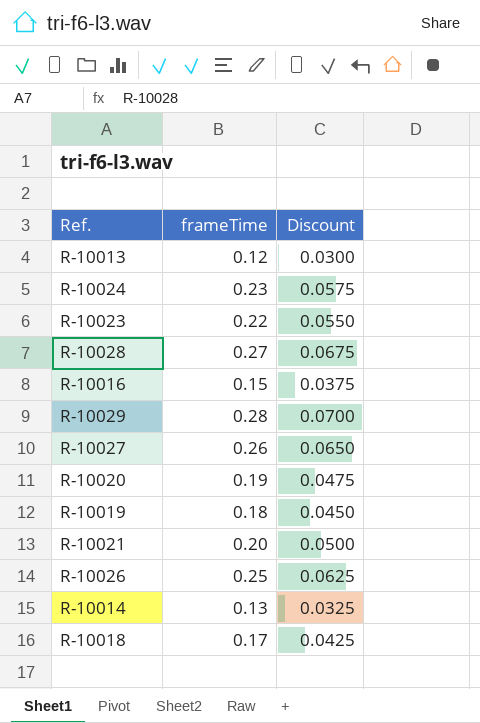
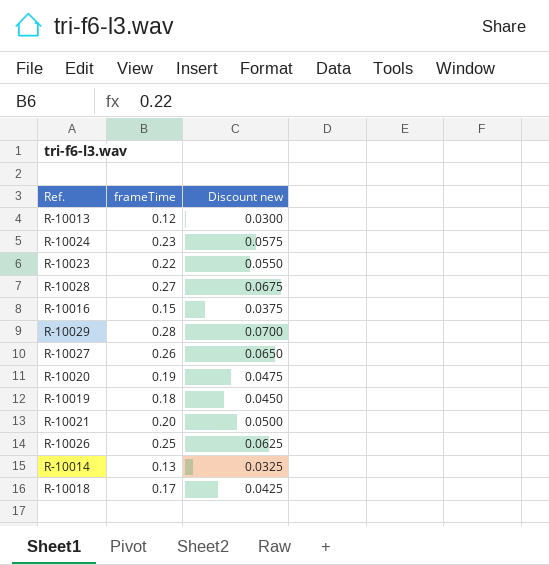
column name: Discount -> Discount new

